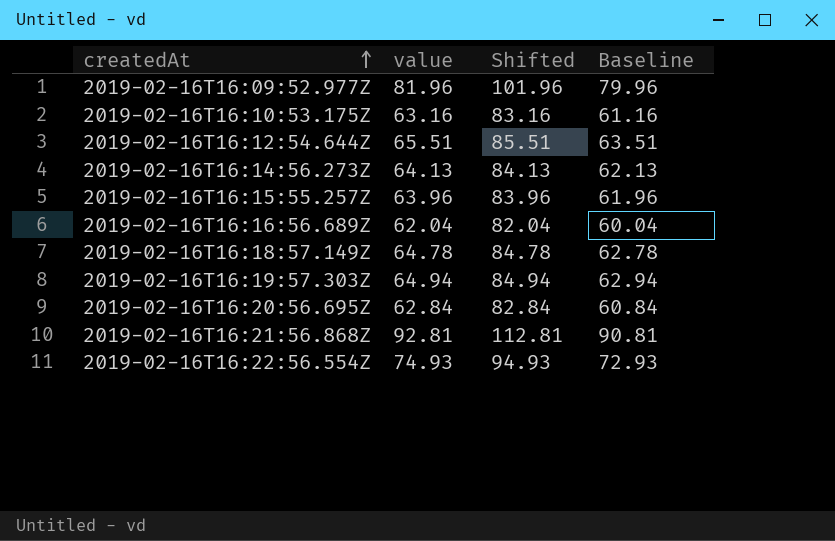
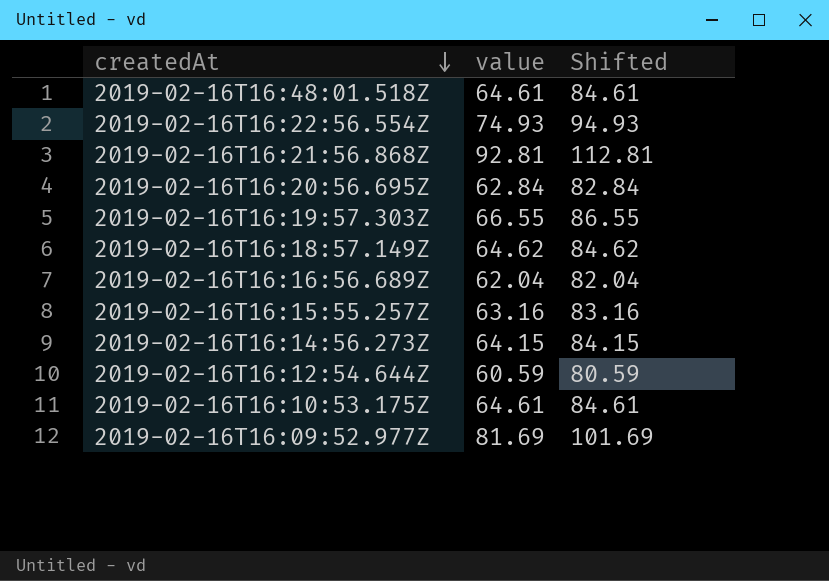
row order: createdAt ascending -> createdAt descending
column Baseline | formula: [value] - 2 -> none
row 2019-02-16T16:48:01.518Z: none -> 64.61 | 84.61
2019-02-16T16:19:57.303Z | value: 64.94 -> 66.55
2019-02-16T16:19:57.303Z | Shifted: 84.94 -> 86.55
2019-02-16T16:18:57.149Z | value: 64.78 -> 64.62
2019-02-16T16:18:57.149Z | Shifted: 84.78 -> 84.62
2019-02-16T16:15:55.257Z | value: 63.96 -> 63.16
2019-02-16T16:15:55.257Z | Shifted: 83.96 -> 83.16
2019-02-16T16:14:56.273Z | value: 64.13 -> 64.15
2019-02-16T16:14:56.273Z | Shifted: 84.13 -> 84.15
2019-02-16T16:12:54.644Z | value: 65.51 -> 60.59
2019-02-16T16:12:54.644Z | Shifted: 85.51 -> 80.59
2019-02-16T16:10:53.175Z | value: 63.16 -> 64.61
2019-02-16T16:10:53.175Z | Shifted: 83.16 -> 84.61
2019-02-16T16:09:52.977Z | value: 81.96 -> 81.69
2019-02-16T16:09:52.977Z | Shifted: 101.96 -> 101.69

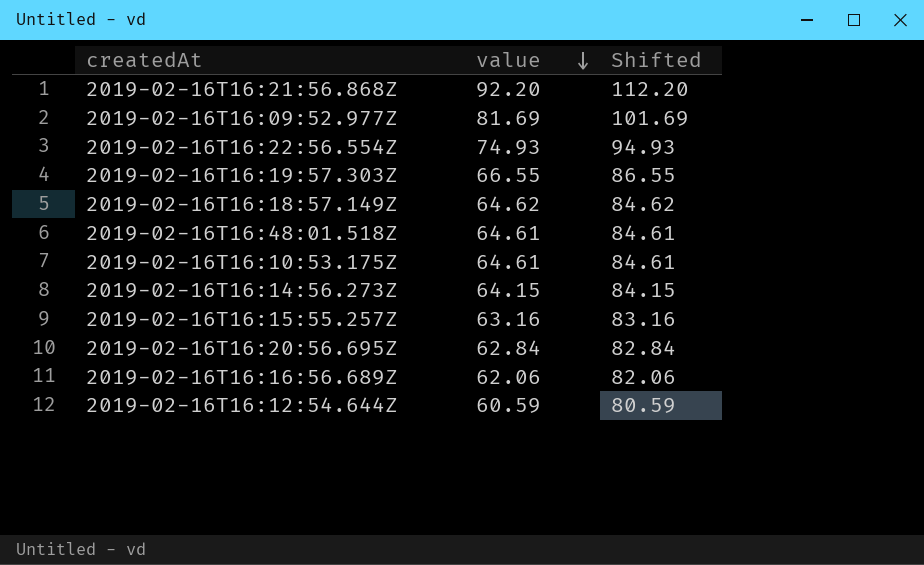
row order: createdAt descending -> value descending
2019-02-16T16:21:56.868Z | value: 92.81 -> 92.20
2019-02-16T16:21:56.868Z | Shifted: 112.81 -> 112.20
2019-02-16T16:16:56.689Z | value: 62.04 -> 62.06
2019-02-16T16:16:56.689Z | Shifted: 82.04 -> 82.06

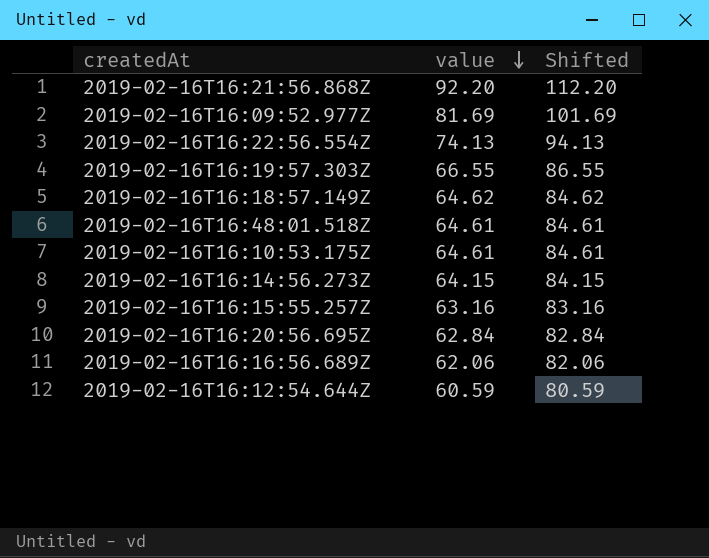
2019-02-16T16:22:56.554Z | value: 74.93 -> 74.13
2019-02-16T16:22:56.554Z | Shifted: 94.93 -> 94.13

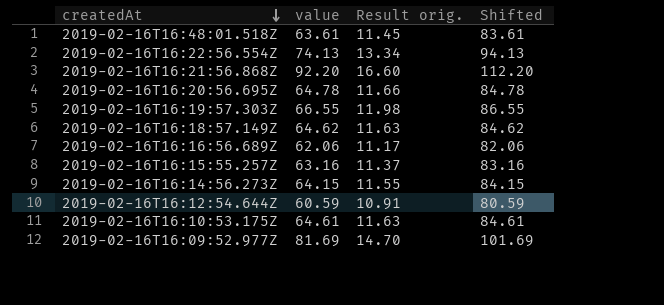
row order: value descending -> createdAt descending
column Result orig. | formula: none -> [value] * 0.18
2019-02-16T16:48:01.518Z | value: 64.61 -> 63.61
2019-02-16T16:48:01.518Z | Shifted: 84.61 -> 83.61
2019-02-16T16:20:56.695Z | value: 62.84 -> 64.78
2019-02-16T16:20:56.695Z | Shifted: 82.84 -> 84.78

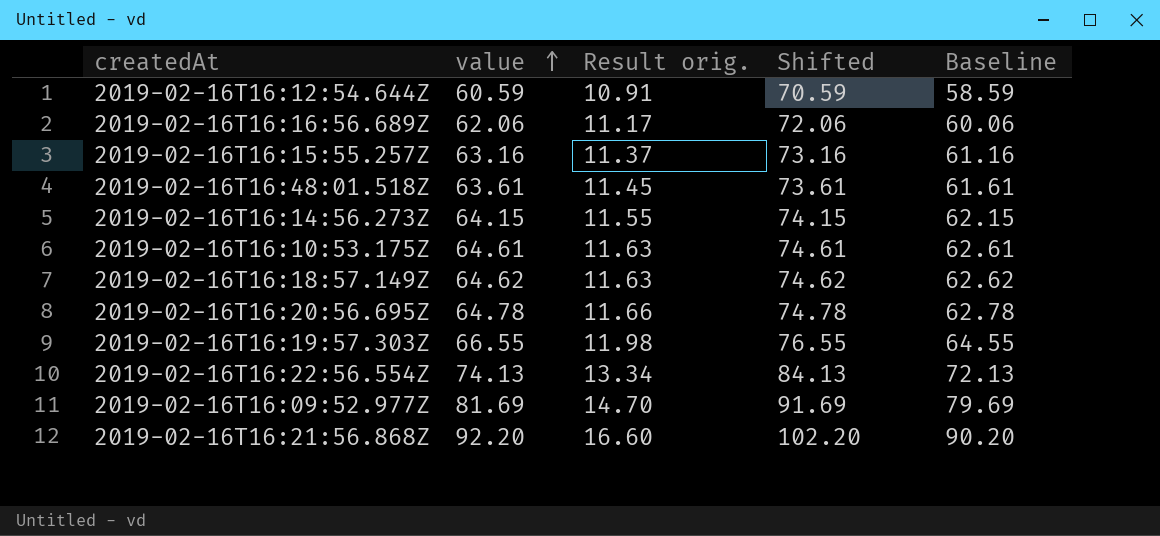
row order: createdAt descending -> value ascending
column Shifted | formula: [value] + 20 -> [value] + 10
column Baseline | formula: none -> [value] - 2

